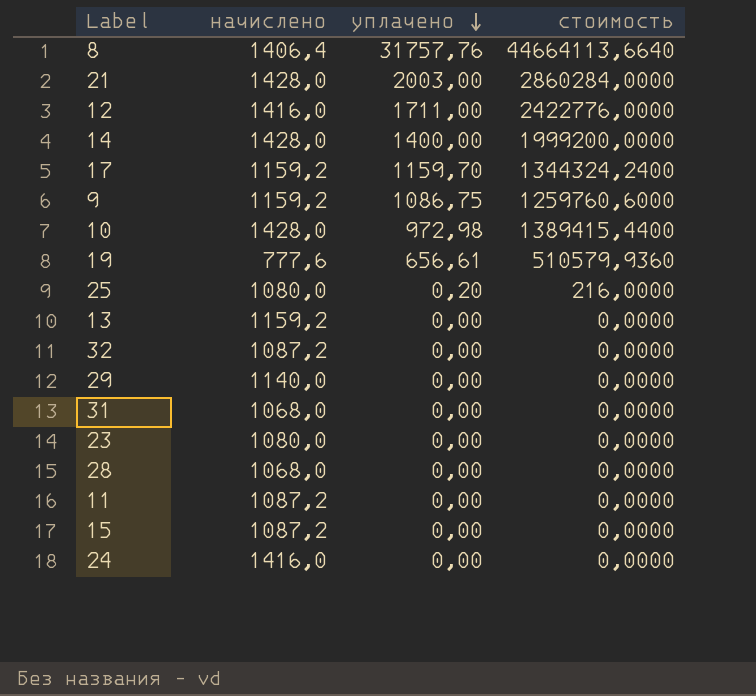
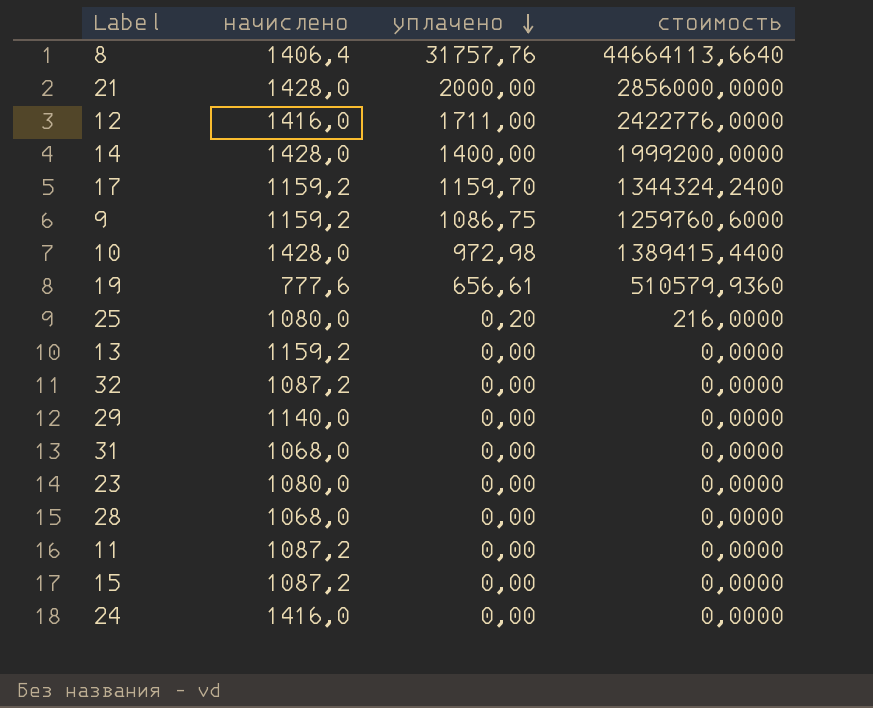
21 | уплачено: 2003,00 -> 2000,00
21 | стоимость: 2860284,0000 -> 2856000,0000

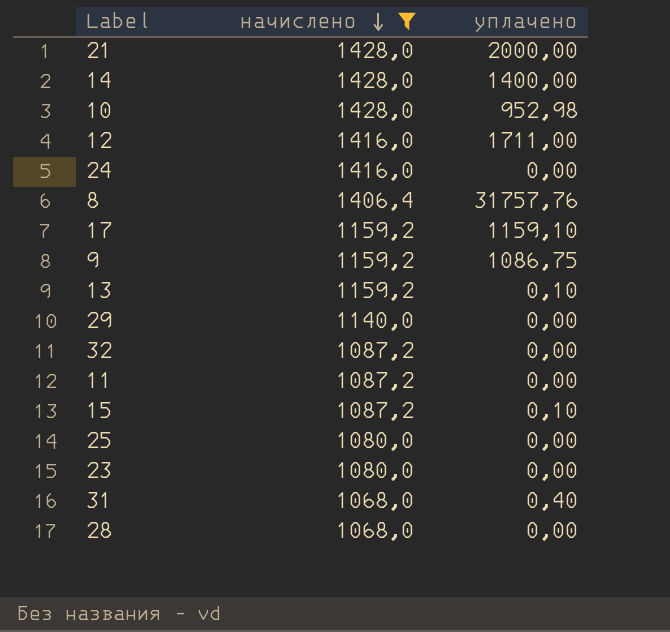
filter: none -> начислено != 777,6
row order: уплачено descending -> начислено descending
column стоимость | formula: [начислено] * [уплачено] -> none
10 | уплачено: 972,98 -> 952,98
17 | уплачено: 1159,70 -> 1159,10
13 | уплачено: 0,00 -> 0,10
15 | уплачено: 0,00 -> 0,10
25 | уплачено: 0,20 -> 0,00
31 | уплачено: 0,00 -> 0,40

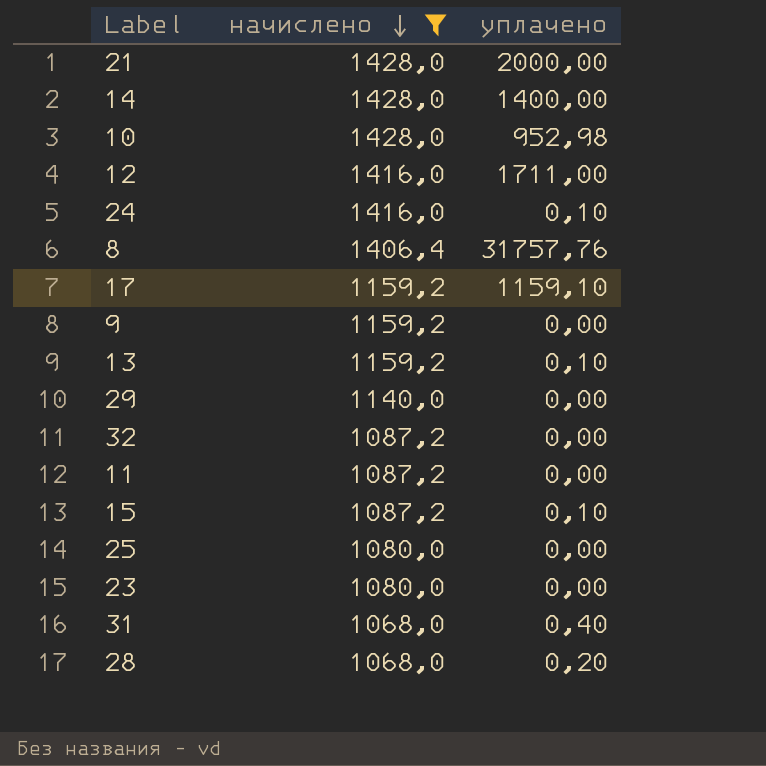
24 | уплачено: 0,00 -> 0,10
9 | уплачено: 1086,75 -> 0,00
28 | уплачено: 0,00 -> 0,20

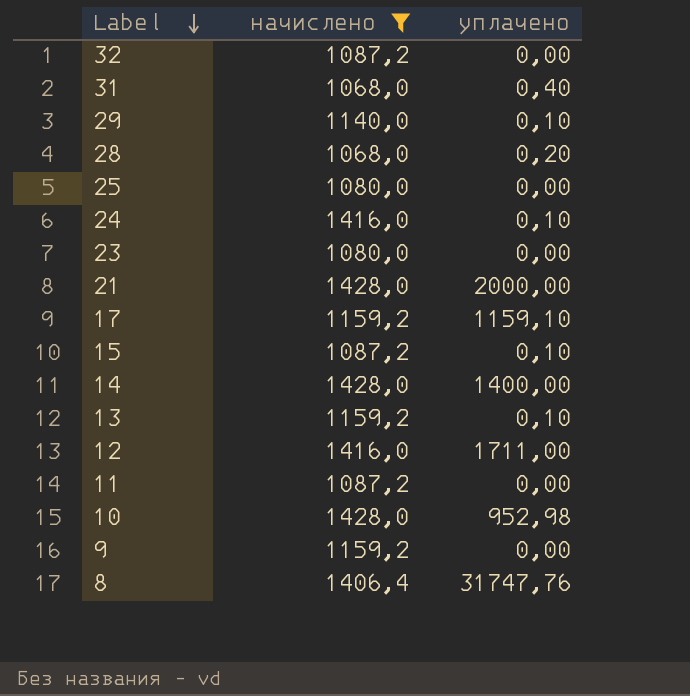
row order: начислено descending -> Label descending
29 | уплачено: 0,00 -> 0,10
8 | уплачено: 31757,76 -> 31747,76

